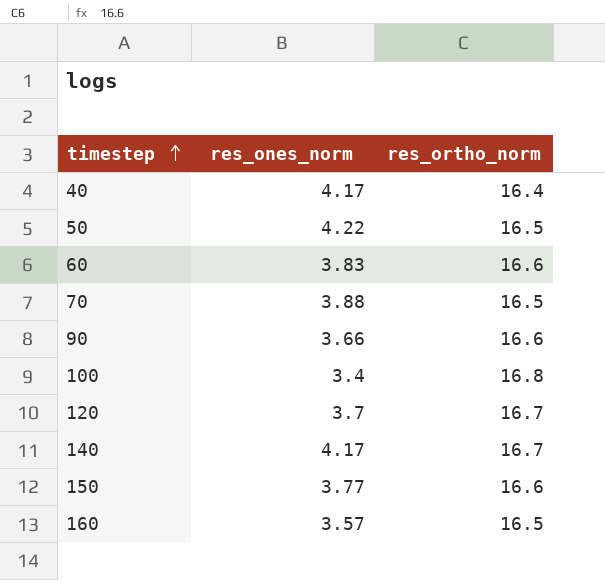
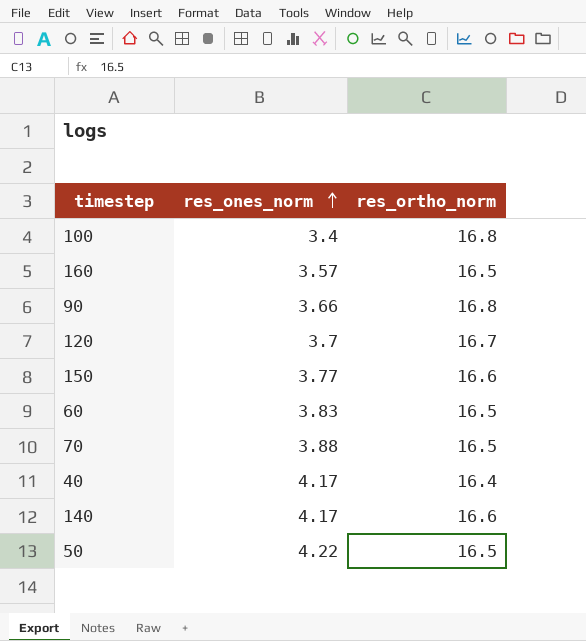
row order: timestep ascending -> res_ones_norm ascending
90 | res_ortho_norm: 16.6 -> 16.8
60 | res_ortho_norm: 16.6 -> 16.5
140 | res_ortho_norm: 16.7 -> 16.6

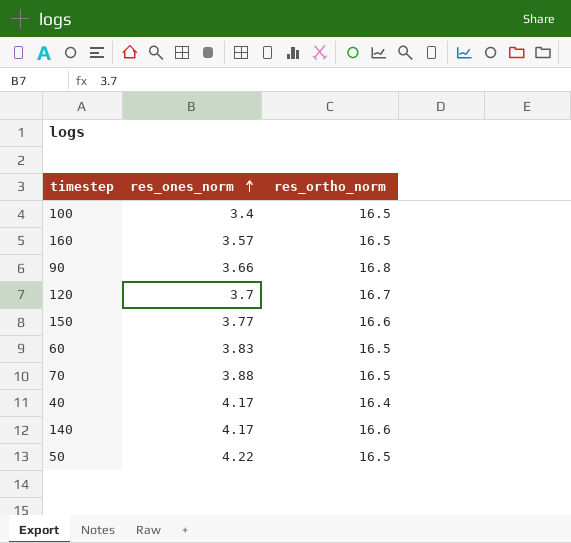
100 | res_ortho_norm: 16.8 -> 16.5

